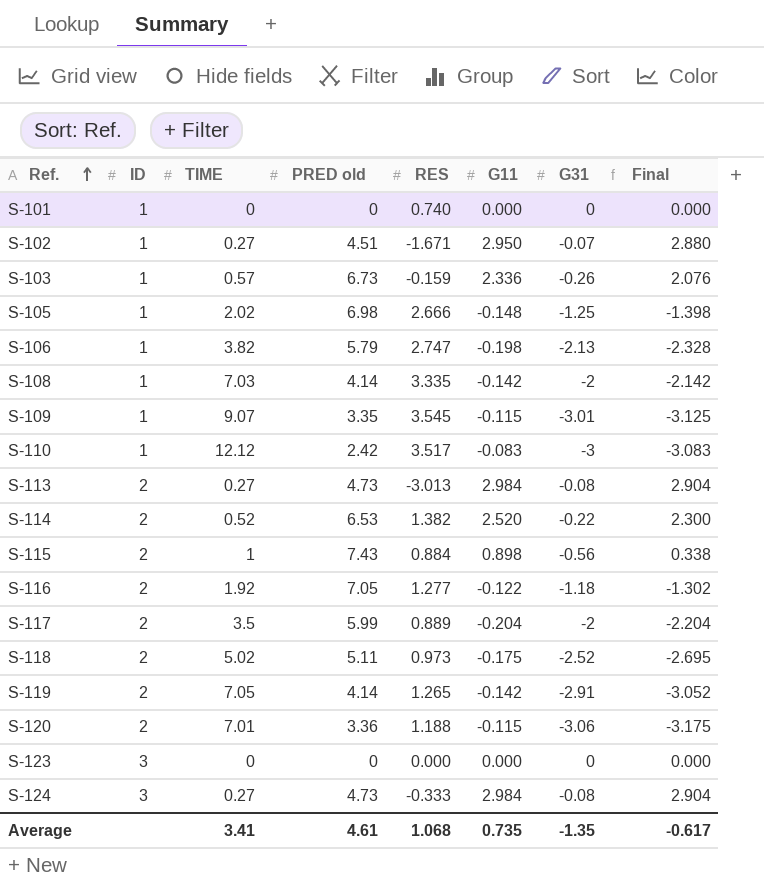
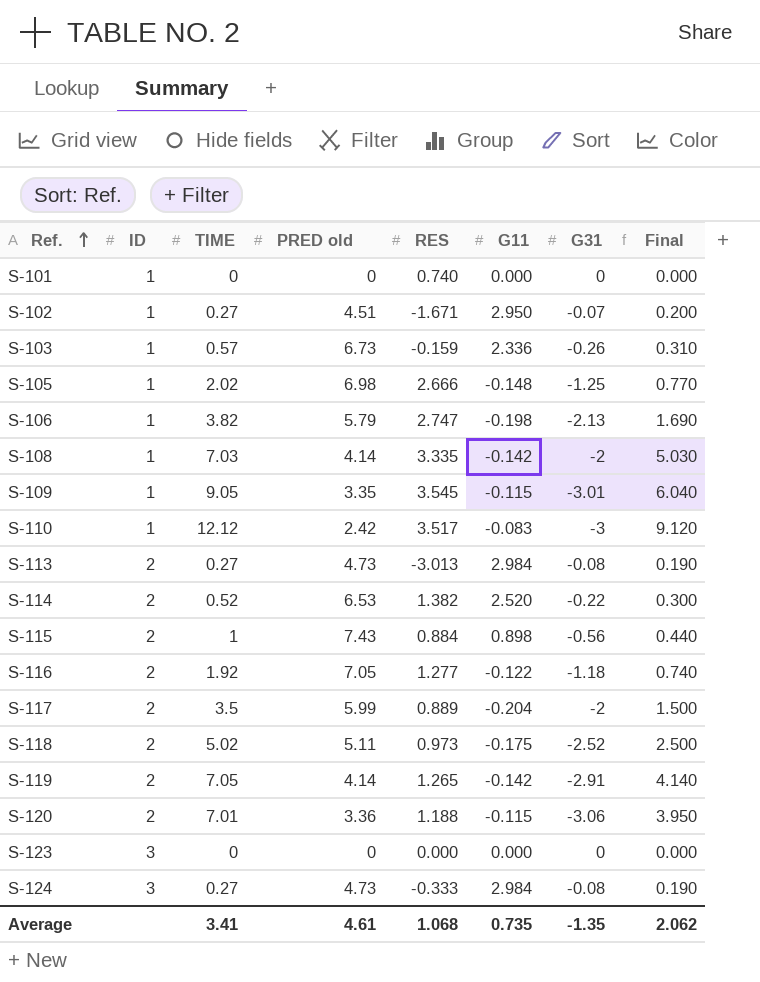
column Final | formula: [G11] + [G31] -> [TIME] + [G31]
S-109 | TIME: 9.07 -> 9.05
Average | Final: -0.617 -> 2.062

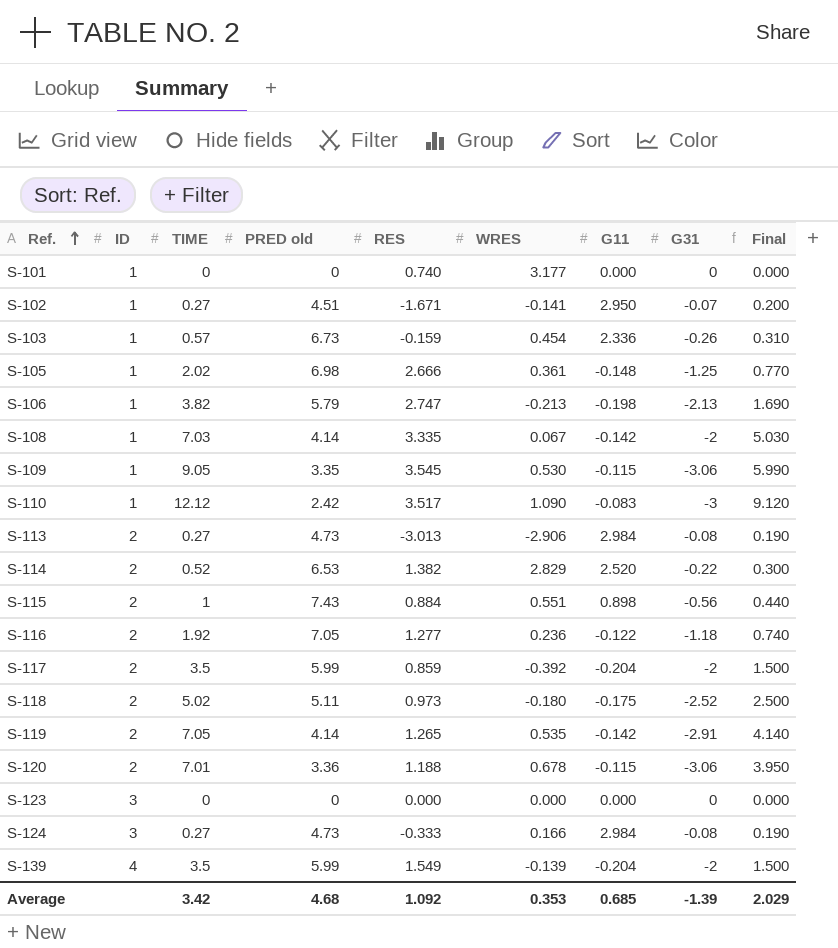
column WRES | position: none -> 6
S-109 | G31: -3.01 -> -3.06
S-109 | Final: 6.040 -> 5.990
S-117 | RES: 0.889 -> 0.859
row S-139: none -> 4 | 3.5 | 5.99 | 1.549 | -0.139 | -0.204 | -2 | 1.500
Average | TIME: 3.41 -> 3.42
Average | PRED old: 4.61 -> 4.68
Average | RES: 1.068 -> 1.092
Average | G11: 0.735 -> 0.685
Average | G31: -1.35 -> -1.39
Average | Final: 2.062 -> 2.029

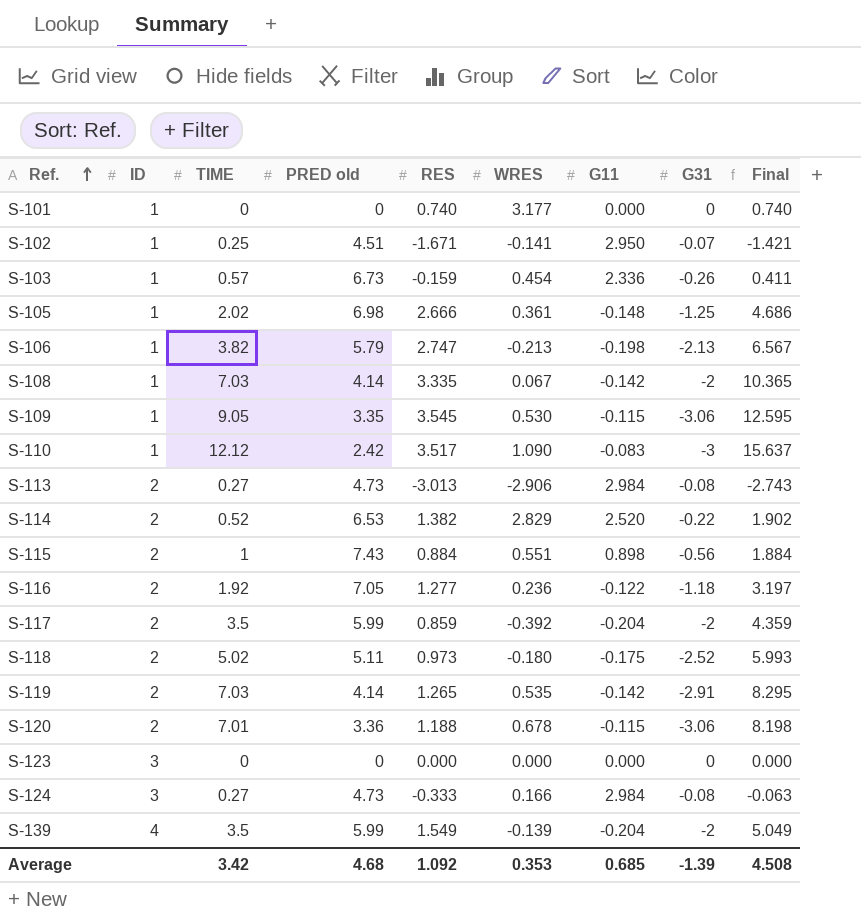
column Final | formula: [TIME] + [G31] -> [TIME] + [RES]
S-102 | TIME: 0.27 -> 0.25
S-119 | TIME: 7.05 -> 7.03
Average | Final: 2.029 -> 4.508

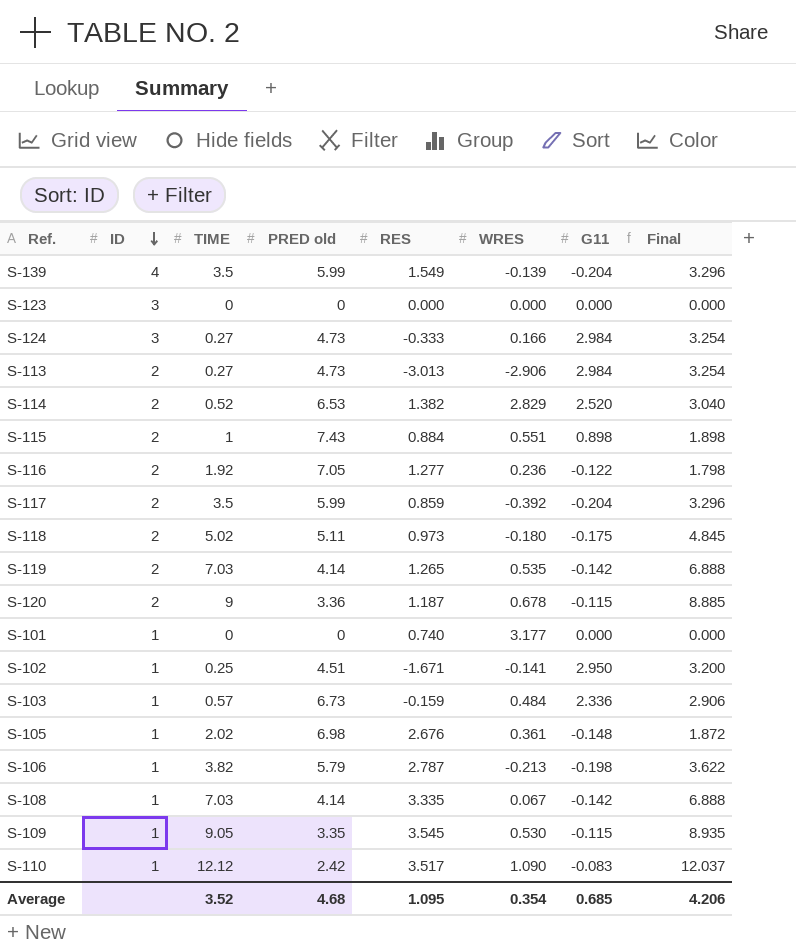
row order: Ref. ascending -> ID descending
column G31 | position: 8 -> none
column Final | formula: [TIME] + [RES] -> [TIME] + [G11]
S-120 | TIME: 7.01 -> 9
S-120 | RES: 1.188 -> 1.187
S-103 | WRES: 0.454 -> 0.484
S-105 | RES: 2.666 -> 2.676
S-106 | RES: 2.747 -> 2.787
Average | TIME: 3.42 -> 3.52
Average | RES: 1.092 -> 1.095
Average | WRES: 0.353 -> 0.354
Average | Final: 4.508 -> 4.206

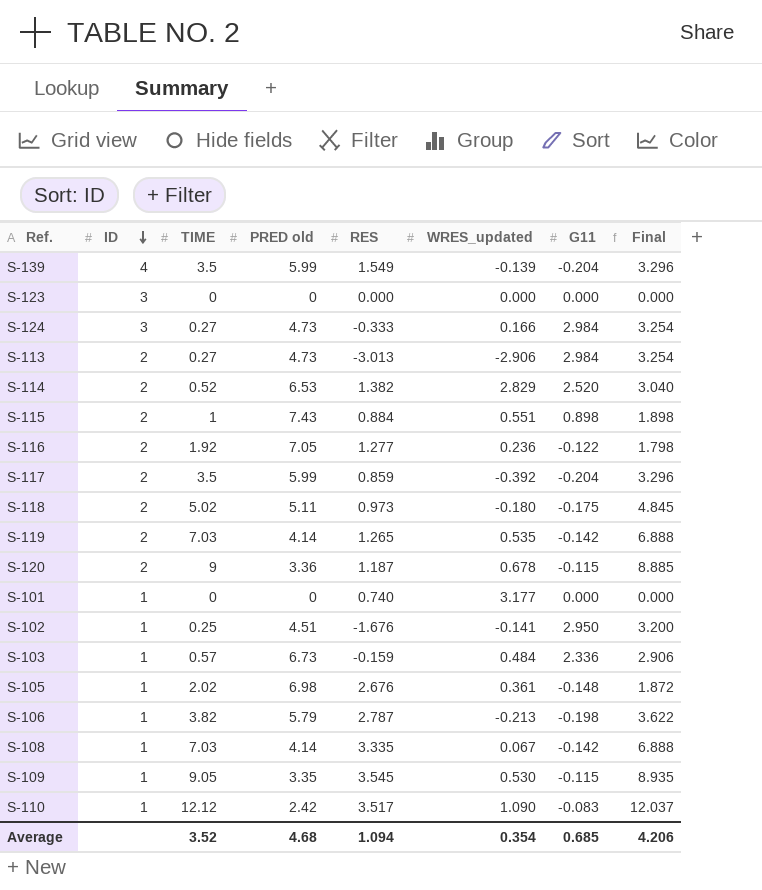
column name: WRES -> WRES_updated
S-102 | RES: -1.671 -> -1.676
Average | RES: 1.095 -> 1.094

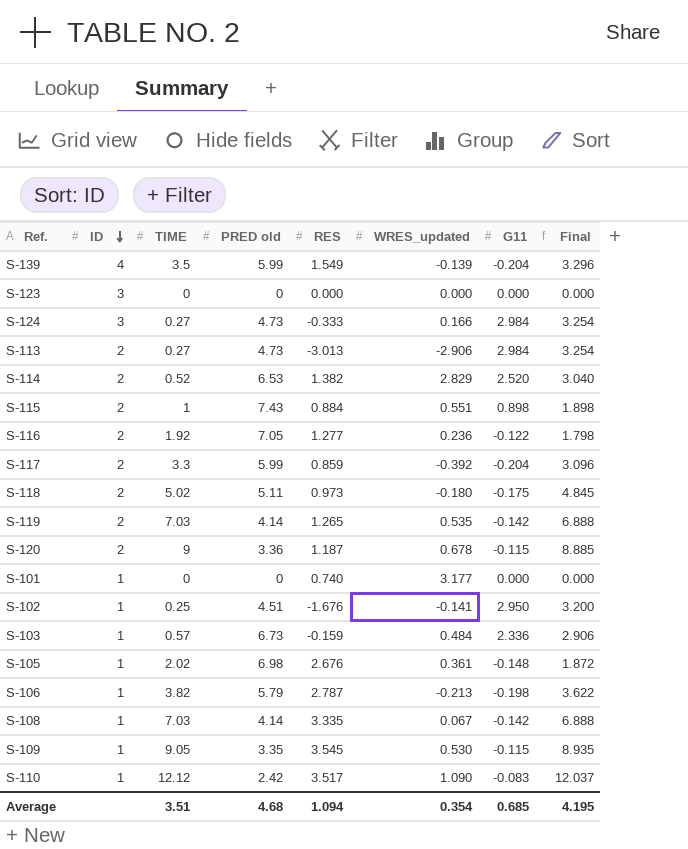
S-117 | TIME: 3.5 -> 3.3
S-117 | Final: 3.296 -> 3.096
Average | TIME: 3.52 -> 3.51
Average | Final: 4.206 -> 4.195

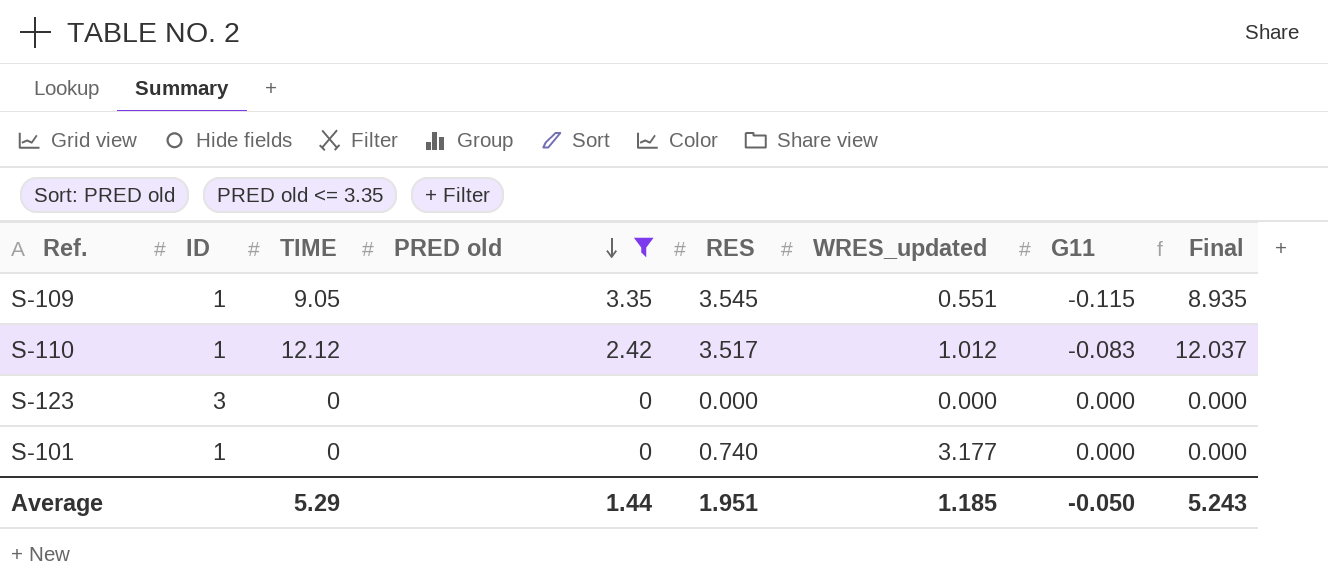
filter: none -> PRED old <= 3.35
row order: ID descending -> PRED old descending
S-109 | WRES_updated: 0.530 -> 0.551
S-110 | WRES_updated: 1.090 -> 1.012
Average | TIME: 3.51 -> 5.29
Average | PRED old: 4.68 -> 1.44
Average | RES: 1.094 -> 1.951
Average | WRES_updated: 0.354 -> 1.185
Average | G11: 0.685 -> -0.050
Average | Final: 4.195 -> 5.243

